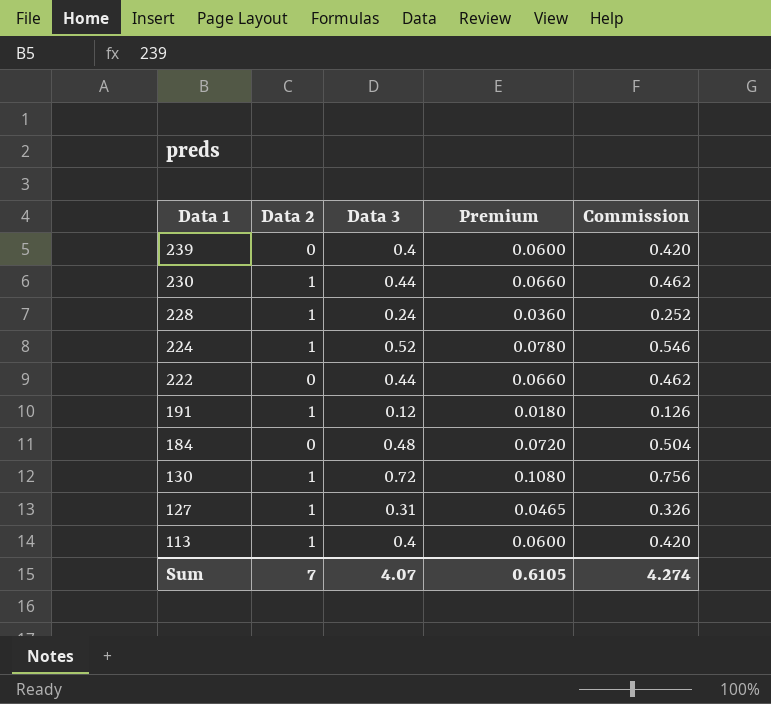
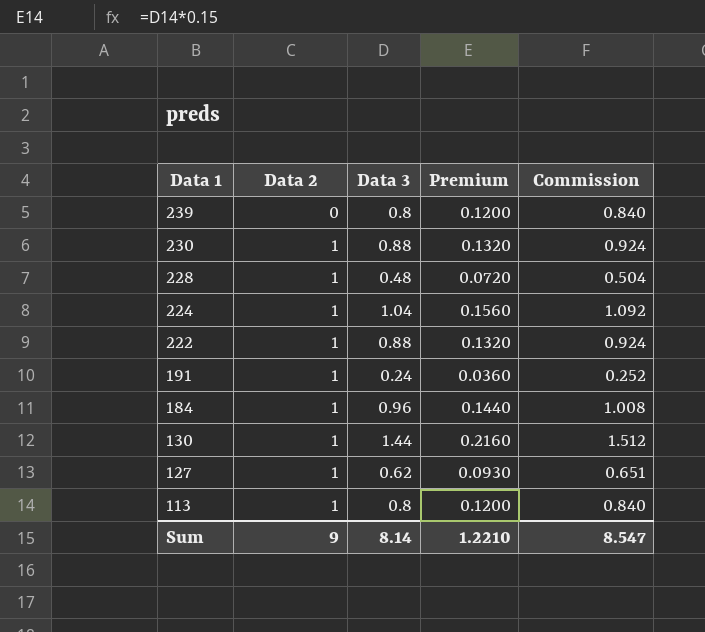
239 | Data 3: 0.4 -> 0.8
239 | Premium: 0.0600 -> 0.1200
239 | Commission: 0.420 -> 0.840
230 | Data 3: 0.44 -> 0.88
230 | Premium: 0.0660 -> 0.1320
230 | Commission: 0.462 -> 0.924
228 | Data 3: 0.24 -> 0.48
228 | Premium: 0.0360 -> 0.0720
228 | Commission: 0.252 -> 0.504
224 | Data 3: 0.52 -> 1.04
224 | Premium: 0.0780 -> 0.1560
224 | Commission: 0.546 -> 1.092
222 | Data 2: 0 -> 1
222 | Data 3: 0.44 -> 0.88
222 | Premium: 0.0660 -> 0.1320
222 | Commission: 0.462 -> 0.924
191 | Data 3: 0.12 -> 0.24
191 | Premium: 0.0180 -> 0.0360
191 | Commission: 0.126 -> 0.252
184 | Data 2: 0 -> 1
184 | Data 3: 0.48 -> 0.96
184 | Premium: 0.0720 -> 0.1440
184 | Commission: 0.504 -> 1.008
130 | Data 3: 0.72 -> 1.44
130 | Premium: 0.1080 -> 0.2160
130 | Commission: 0.756 -> 1.512
127 | Data 3: 0.31 -> 0.62
127 | Premium: 0.0465 -> 0.0930
127 | Commission: 0.326 -> 0.651
113 | Data 3: 0.4 -> 0.8
113 | Premium: 0.0600 -> 0.1200
113 | Commission: 0.420 -> 0.840
Sum | Data 2: 7 -> 9
Sum | Data 3: 4.07 -> 8.14
Sum | Premium: 0.6105 -> 1.2210
Sum | Commission: 4.274 -> 8.547

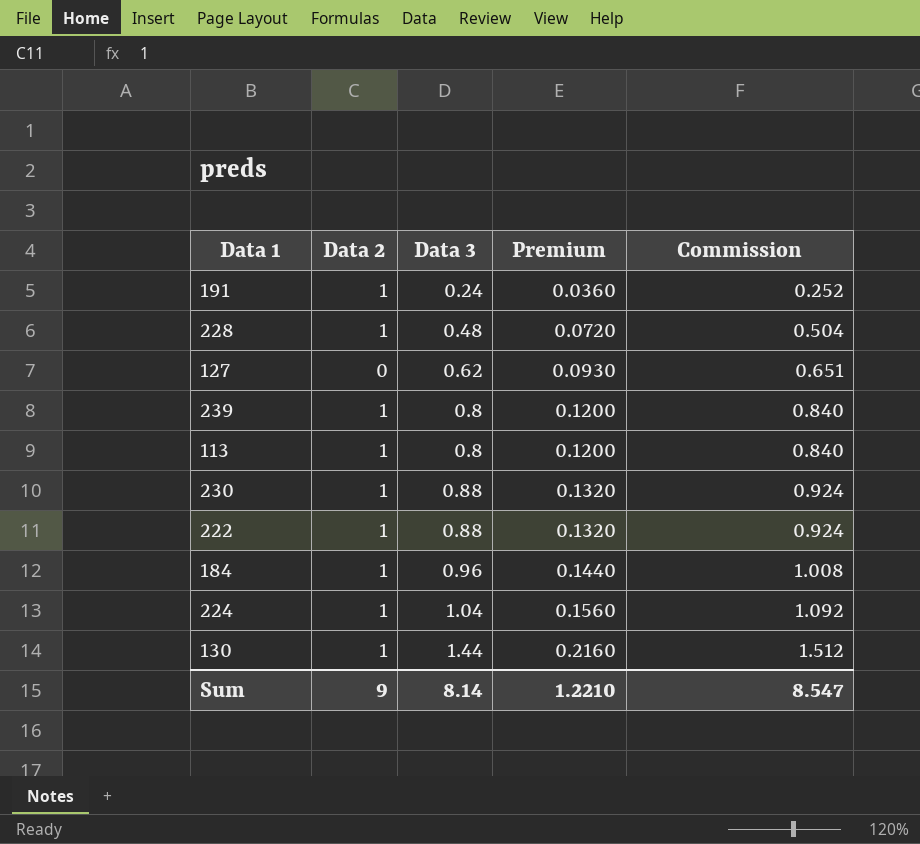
row order: Data 1 descending -> Data 3 ascending
127 | Data 2: 1 -> 0
239 | Data 2: 0 -> 1

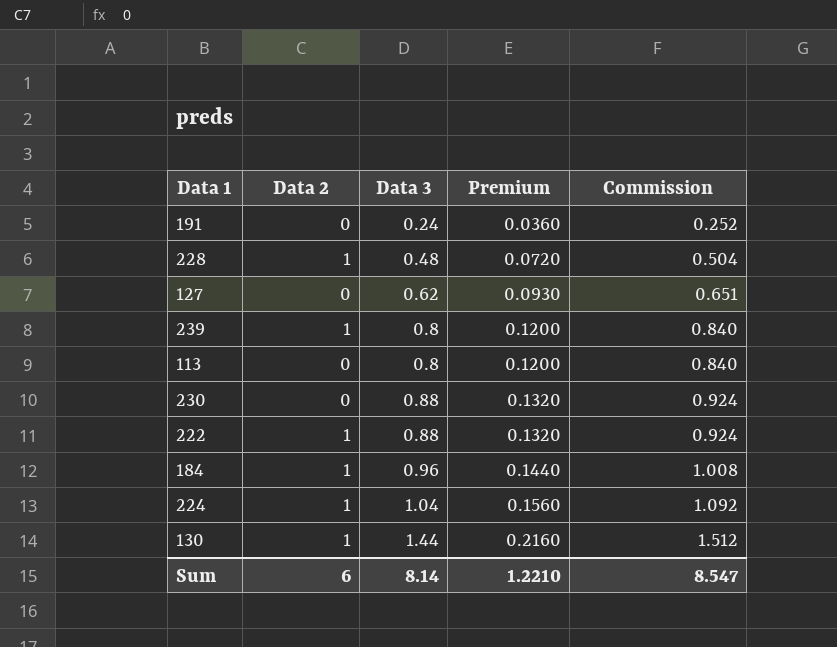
191 | Data 2: 1 -> 0
113 | Data 2: 1 -> 0
230 | Data 2: 1 -> 0
Sum | Data 2: 9 -> 6

